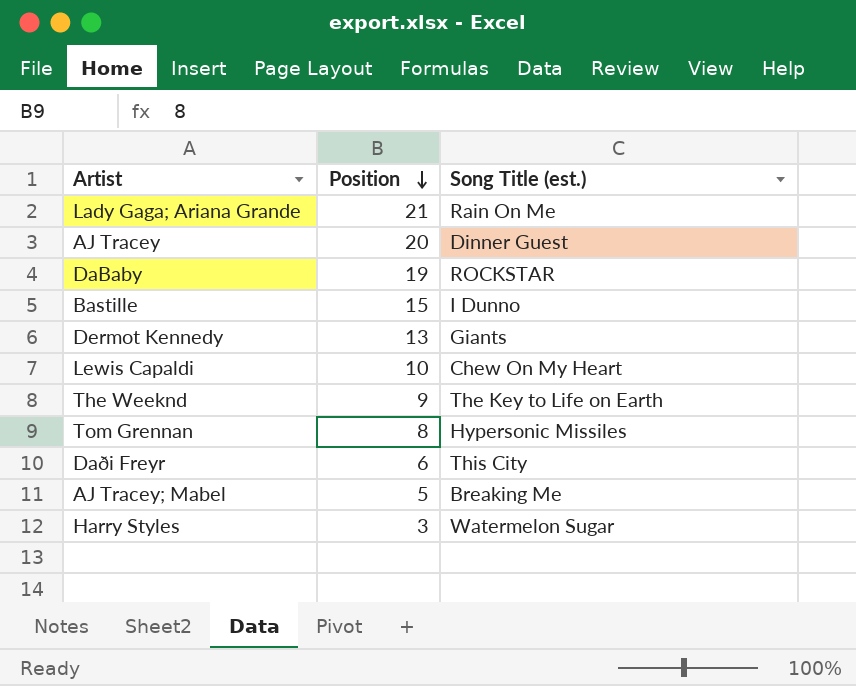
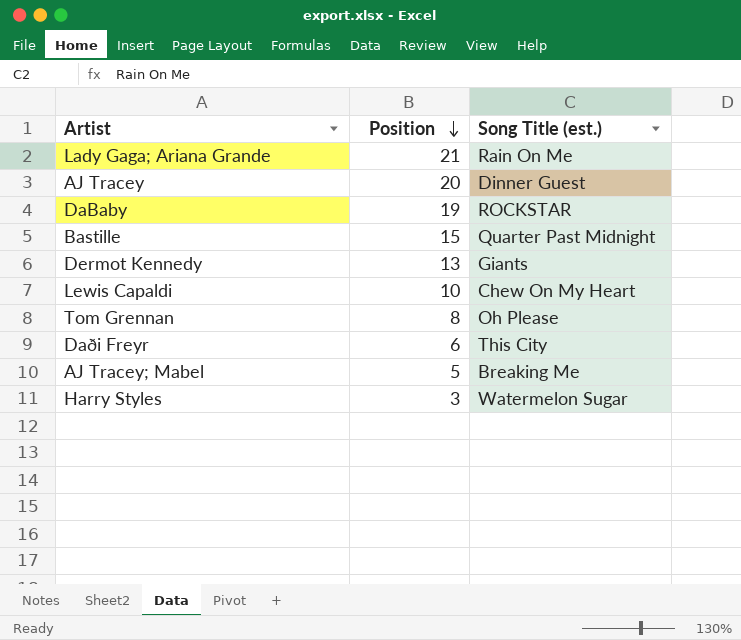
row The Weeknd: 9 | The Key to Life on Earth -> none
Bastille | Song Title (est.): I Dunno -> Quarter Past Midnight
Tom Grennan | Song Title (est.): Hypersonic Missiles -> Oh Please

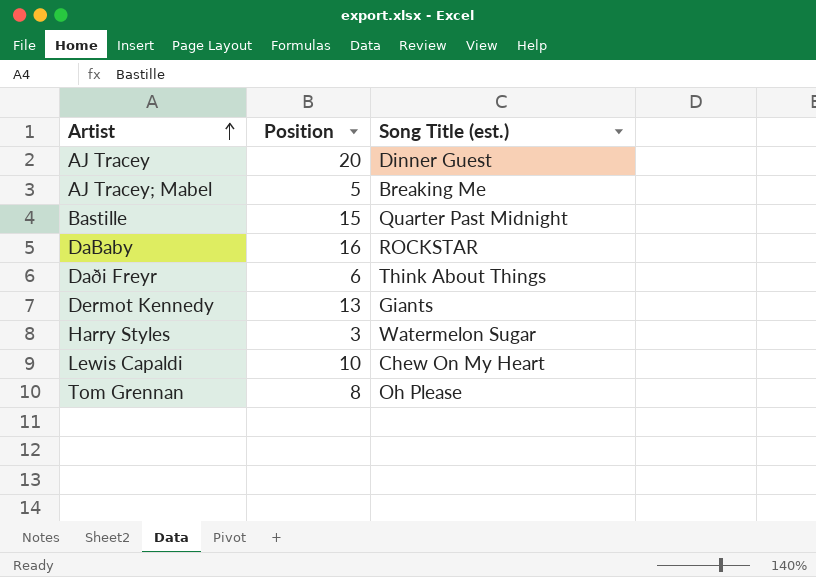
row order: Position descending -> Artist ascending
row Lady Gaga; Ariana Grande: 21 | Rain On Me -> none
DaBaby | Position: 19 -> 16
Daði Freyr | Song Title (est.): This City -> Think About Things

